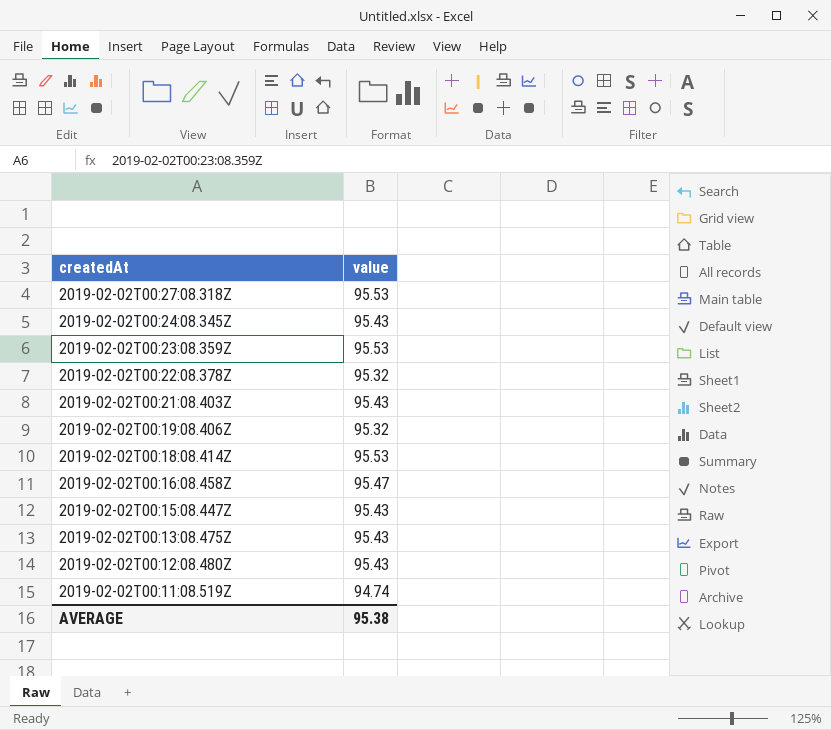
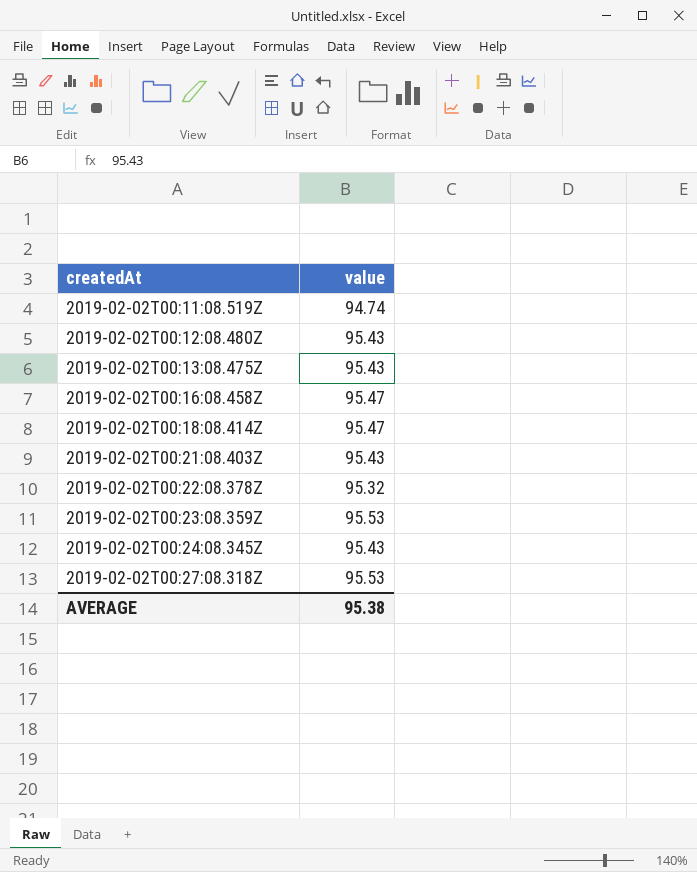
row order: createdAt descending -> createdAt ascending
row 2019-02-02T00:19:08.406Z: 95.32 -> none
row 2019-02-02T00:15:08.447Z: 95.43 -> none
2019-02-02T00:18:08.414Z | value: 95.53 -> 95.47

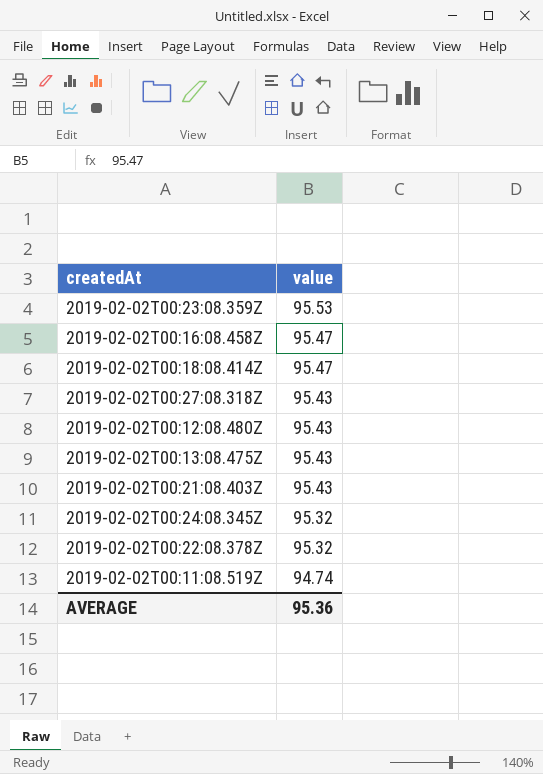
row order: createdAt ascending -> value descending
2019-02-02T00:27:08.318Z | value: 95.53 -> 95.43
2019-02-02T00:24:08.345Z | value: 95.43 -> 95.32
AVERAGE | value: 95.38 -> 95.36

